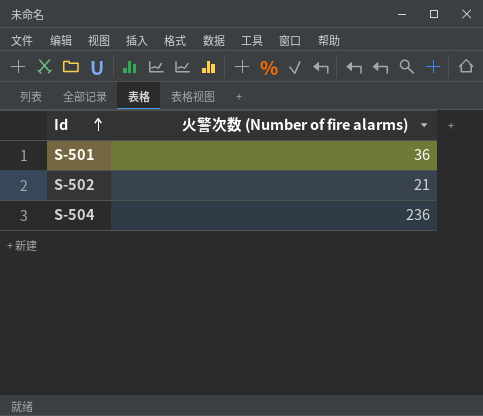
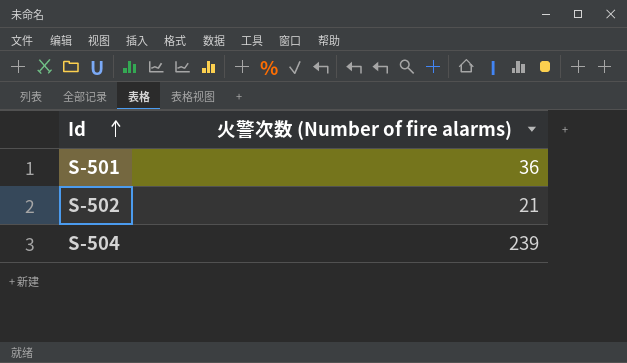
S-504 | 火警次数 (Number of fire alarms): 236 -> 239

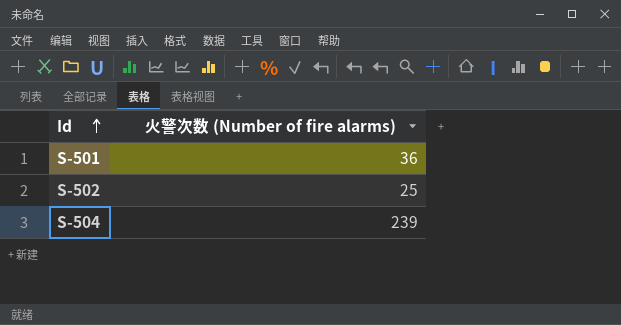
S-502 | 火警次数 (Number of fire alarms): 21 -> 25

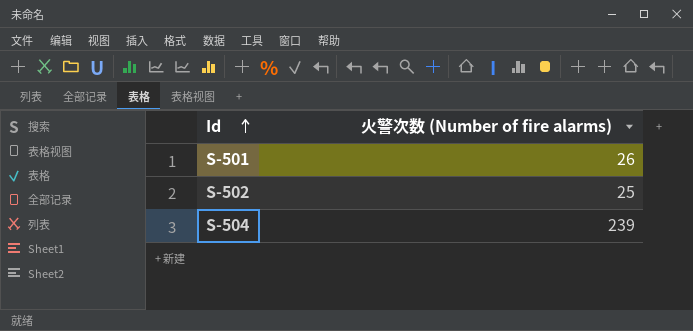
S-501 | 火警次数 (Number of fire alarms): 36 -> 26

